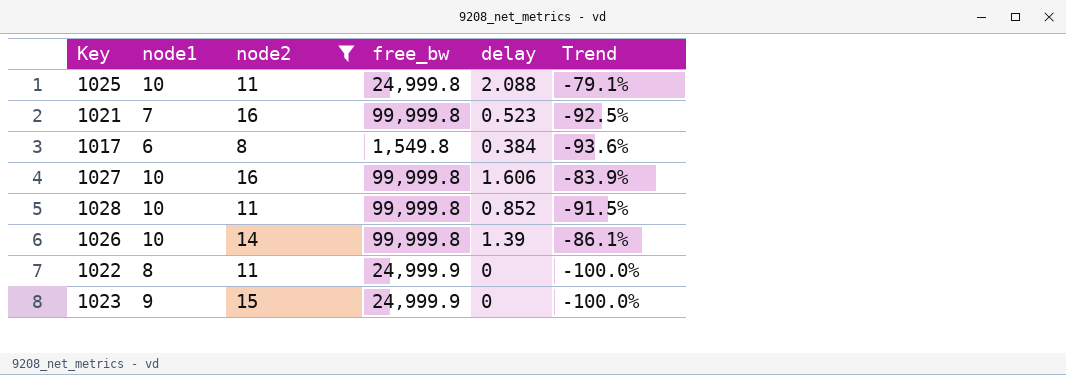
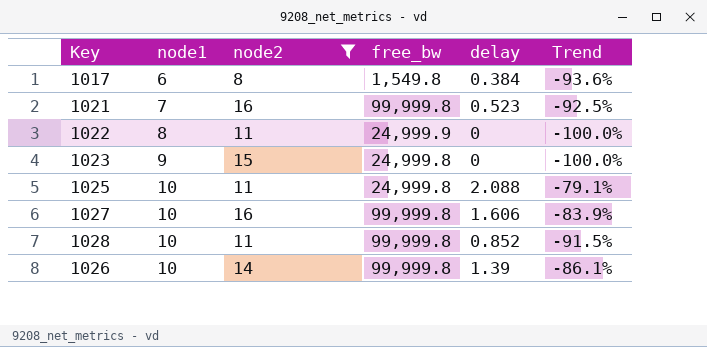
row order: none -> node1 ascending
1023 | free_bw: 24,999.9 -> 24,999.8

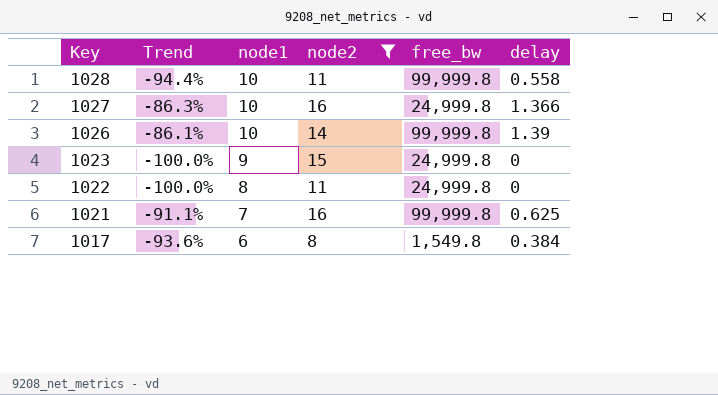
row order: node1 ascending -> Key descending
column Trend | position: 6 -> 2
row 1025: 10 | 11 | 24,999.8 | 2.088 | -79.1% -> none
1028 | Trend: -91.5% -> -94.4%
1028 | delay: 0.852 -> 0.558
1027 | Trend: -83.9% -> -86.3%
1027 | free_bw: 99,999.8 -> 24,999.8
1027 | delay: 1.606 -> 1.366
1022 | free_bw: 24,999.9 -> 24,999.8
1021 | Trend: -92.5% -> -91.1%
1021 | delay: 0.523 -> 0.625

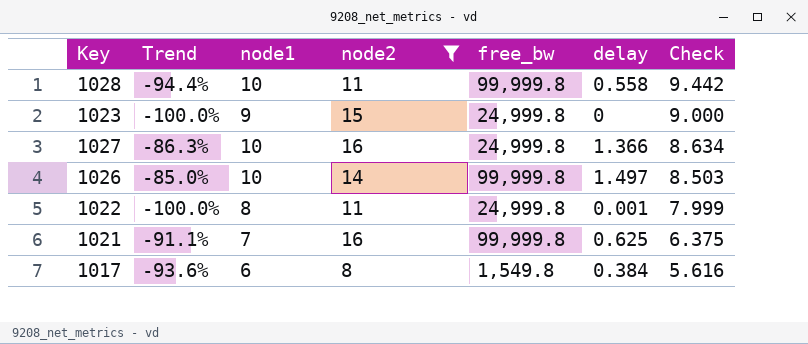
row order: Key descending -> Check descending
column Check | formula: none -> [node1] - [delay]
1026 | Trend: -86.1% -> -85.0%
1026 | delay: 1.39 -> 1.497
1022 | delay: 0 -> 0.001

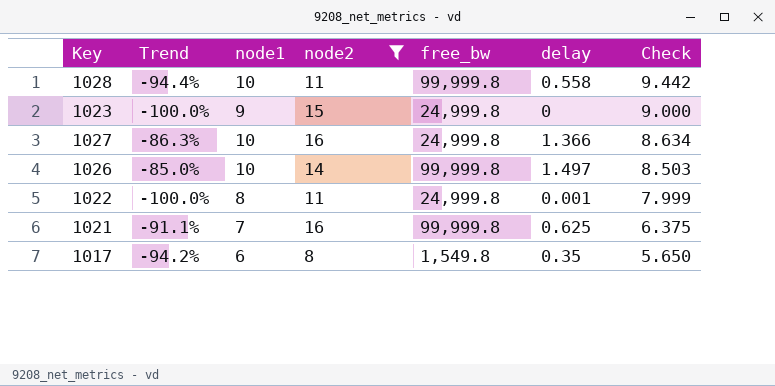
1017 | Trend: -93.6% -> -94.2%
1017 | delay: 0.384 -> 0.35
1017 | Check: 5.616 -> 5.650

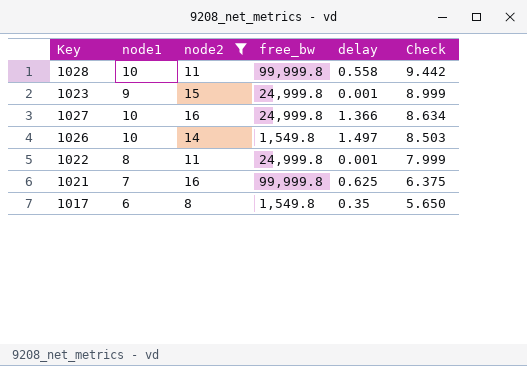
column Trend | formula: ([delay] - [node1]) / [node1] -> none
1023 | delay: 0 -> 0.001
1023 | Check: 9.000 -> 8.999
1026 | free_bw: 99,999.8 -> 1,549.8

